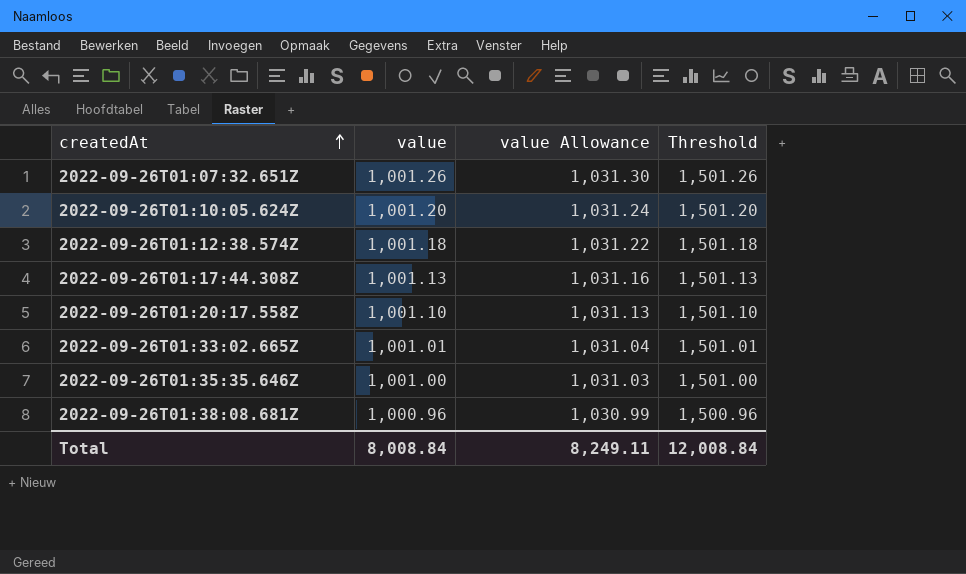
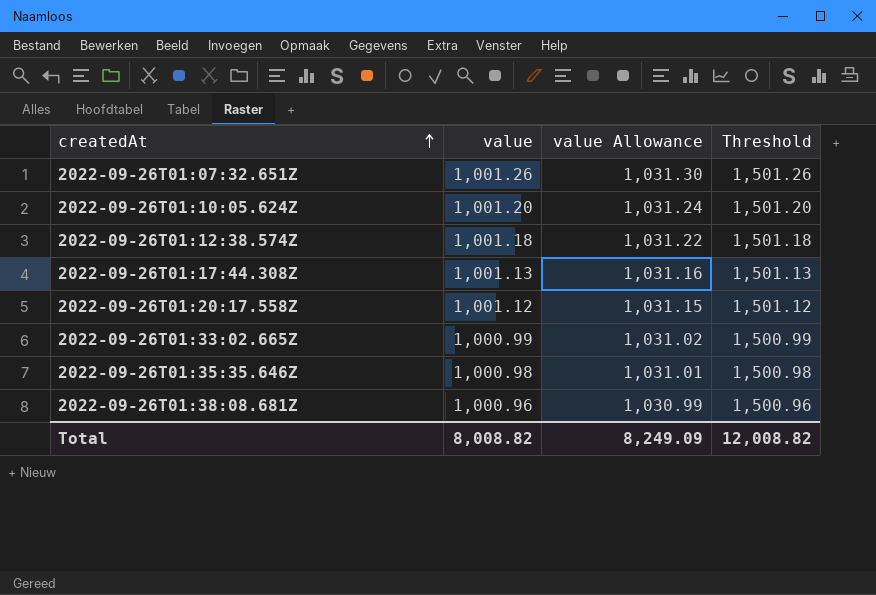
2022-09-26T01:20:17.558Z | value: 1,001.10 -> 1,001.12
2022-09-26T01:20:17.558Z | value Allowance: 1,031.13 -> 1,031.15
2022-09-26T01:20:17.558Z | Threshold: 1,501.10 -> 1,501.12
2022-09-26T01:33:02.665Z | value: 1,001.01 -> 1,000.99
2022-09-26T01:33:02.665Z | value Allowance: 1,031.04 -> 1,031.02
2022-09-26T01:33:02.665Z | Threshold: 1,501.01 -> 1,500.99
2022-09-26T01:35:35.646Z | value: 1,001.00 -> 1,000.98
2022-09-26T01:35:35.646Z | value Allowance: 1,031.03 -> 1,031.01
2022-09-26T01:35:35.646Z | Threshold: 1,501.00 -> 1,500.98
Total | value: 8,008.84 -> 8,008.82
Total | value Allowance: 8,249.11 -> 8,249.09
Total | Threshold: 12,008.84 -> 12,008.82

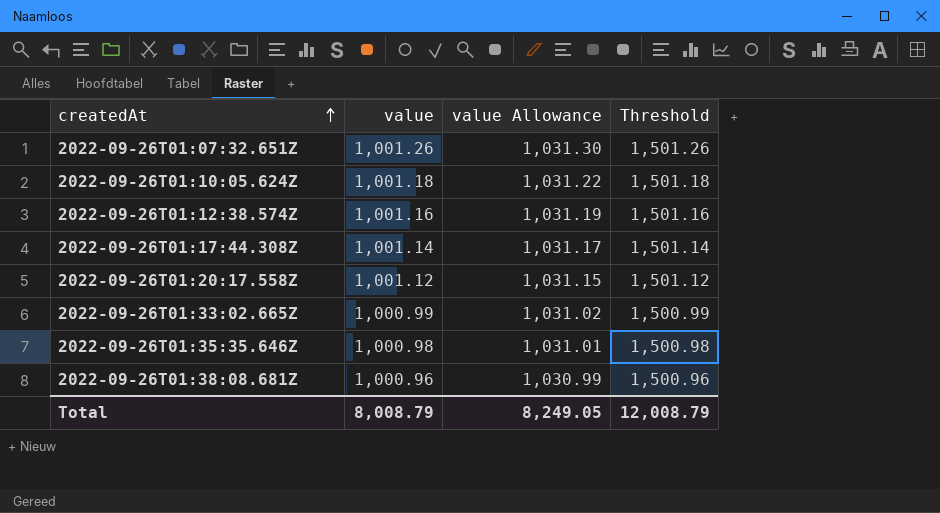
2022-09-26T01:10:05.624Z | value: 1,001.20 -> 1,001.18
2022-09-26T01:10:05.624Z | value Allowance: 1,031.24 -> 1,031.22
2022-09-26T01:10:05.624Z | Threshold: 1,501.20 -> 1,501.18
2022-09-26T01:12:38.574Z | value: 1,001.18 -> 1,001.16
2022-09-26T01:12:38.574Z | value Allowance: 1,031.22 -> 1,031.19
2022-09-26T01:12:38.574Z | Threshold: 1,501.18 -> 1,501.16
2022-09-26T01:17:44.308Z | value: 1,001.13 -> 1,001.14
2022-09-26T01:17:44.308Z | value Allowance: 1,031.16 -> 1,031.17
2022-09-26T01:17:44.308Z | Threshold: 1,501.13 -> 1,501.14
Total | value: 8,008.82 -> 8,008.79
Total | value Allowance: 8,249.09 -> 8,249.05
Total | Threshold: 12,008.82 -> 12,008.79

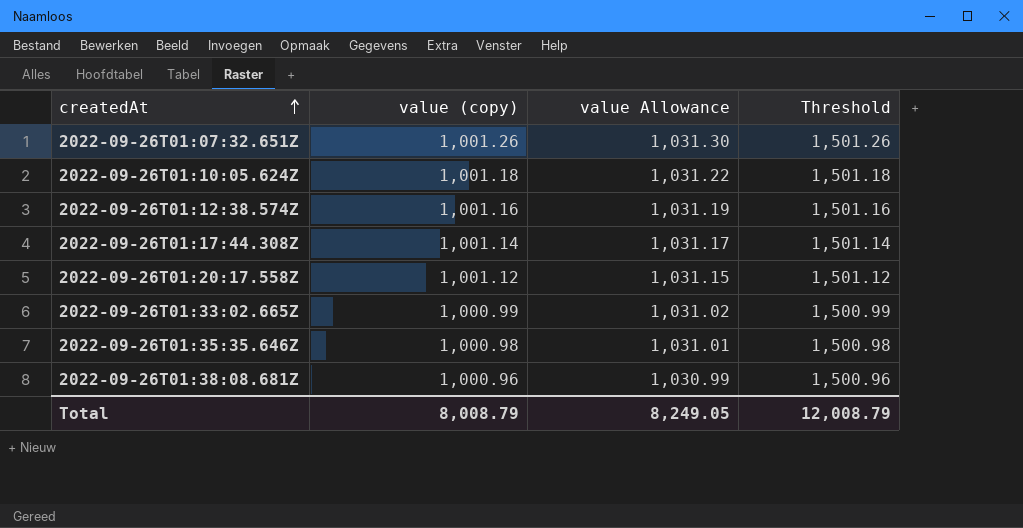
column name: value -> value (copy)

